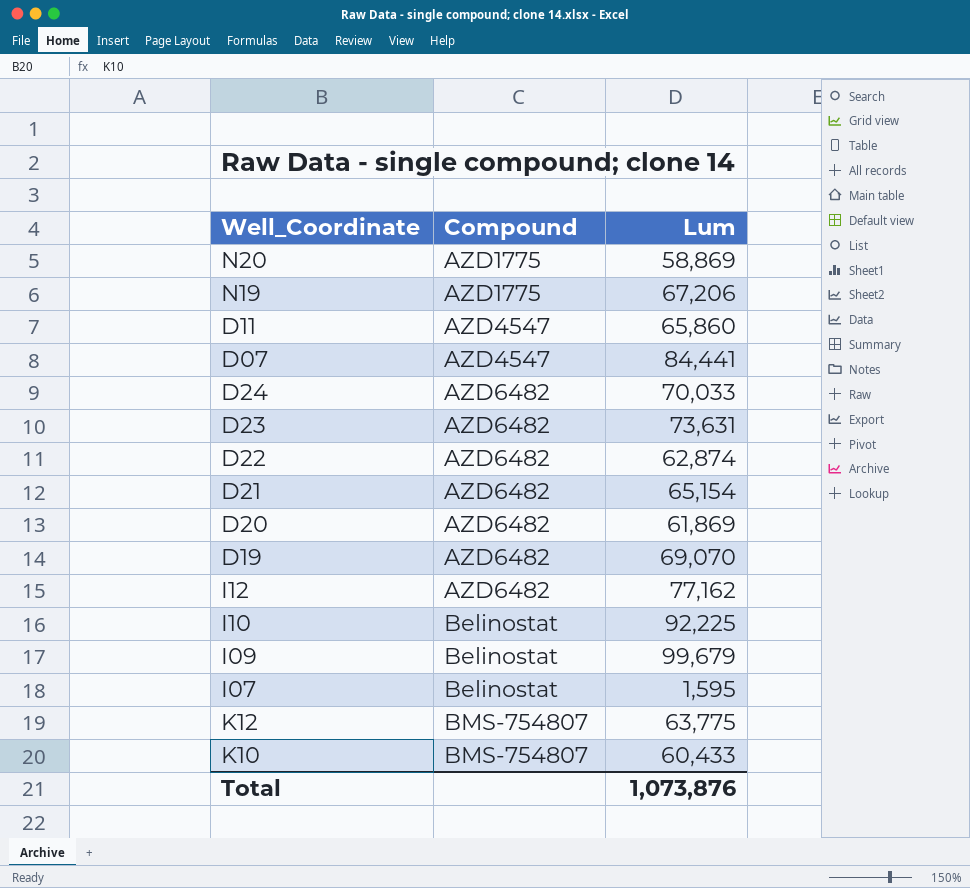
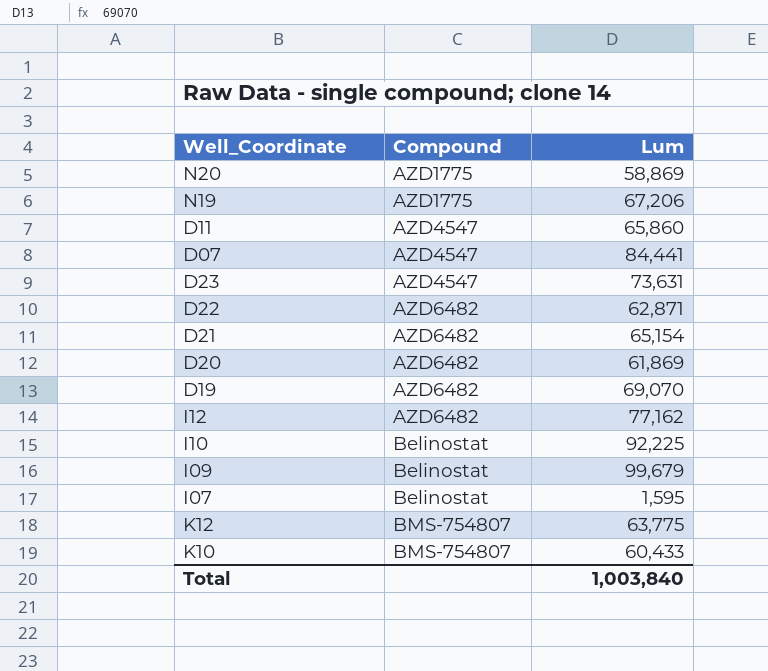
row D24: AZD6482 | 70,033 -> none
D23 | Compound: AZD6482 -> AZD4547
D22 | Lum: 62,874 -> 62,871
Total | Lum: 1,073,876 -> 1,003,840

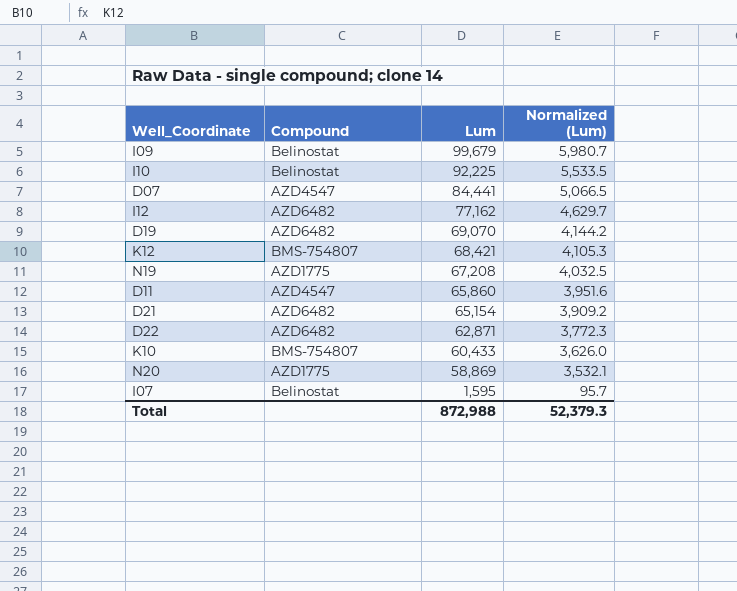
row order: Compound ascending -> Lum descending
column Normalized (Lum) | formula: none -> [Lum] * 0.06
row D23: AZD4547 | 73,631 -> none
row D20: AZD6482 | 61,869 -> none
K12 | Lum: 63,775 -> 68,421
N19 | Lum: 67,206 -> 67,208
Total | Lum: 1,003,840 -> 872,988

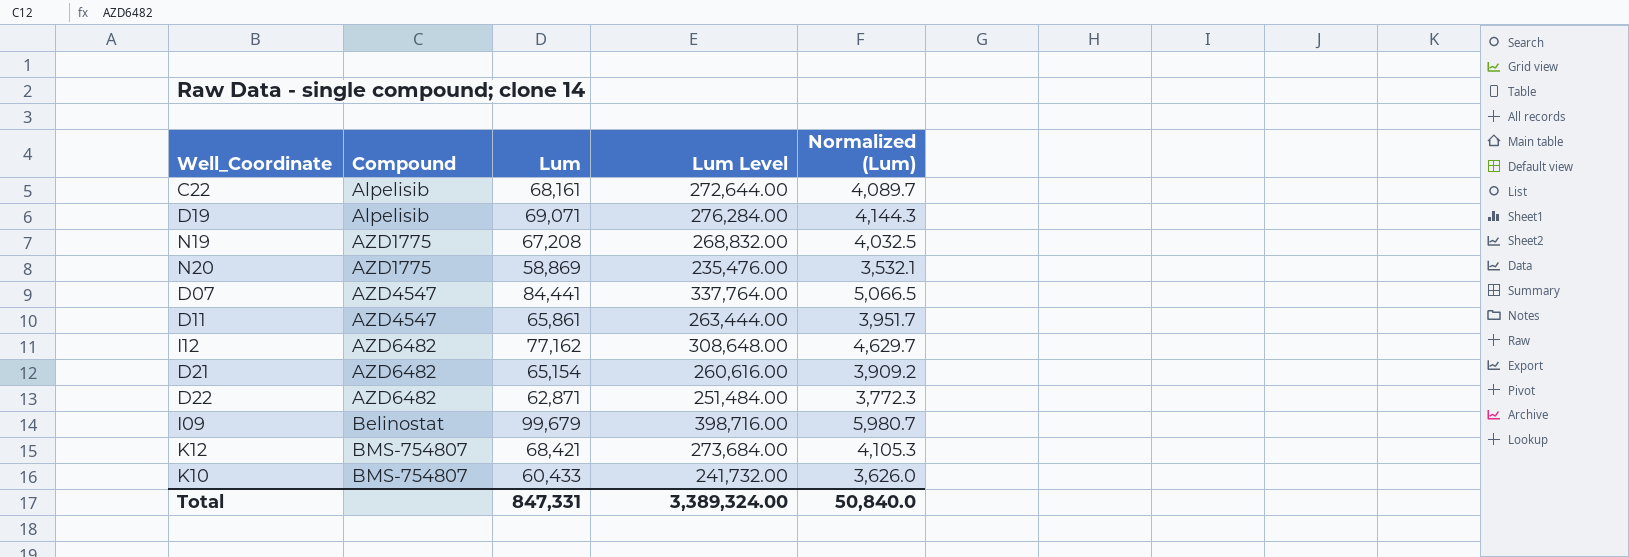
row order: Lum descending -> Compound ascending
column Lum Level | formula: none -> [Lum] * 4
row I10: Belinostat | 92,225 | 5,533.5 -> none
row I07: Belinostat | 1,595 | 95.7 -> none
row C22: none -> Alpelisib | 68,161 | 272,644.00 | 4,089.7
D19 | Compound: AZD6482 -> Alpelisib
D19 | Lum: 69,070 -> 69,071
D19 | Normalized (Lum): 4,144.2 -> 4,144.3
D11 | Lum: 65,860 -> 65,861
D11 | Normalized (Lum): 3,951.6 -> 3,951.7
Total | Lum: 872,988 -> 847,331
Total | Normalized (Lum): 52,379.3 -> 50,840.0

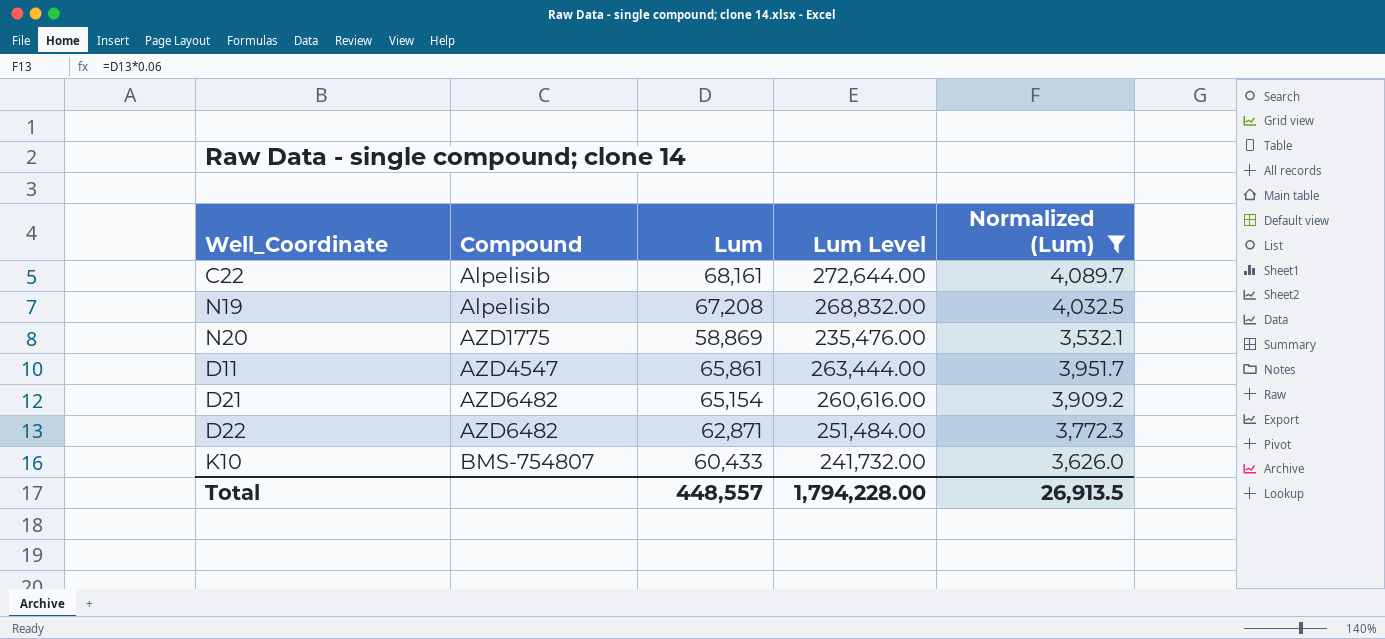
filter: none -> Normalized (Lum) <= 4,089.7
N19 | Compound: AZD1775 -> Alpelisib
Total | Lum: 847,331 -> 448,557
Total | Lum Level: 3,389,324.00 -> 1,794,228.00
Total | Normalized (Lum): 50,840.0 -> 26,913.5

